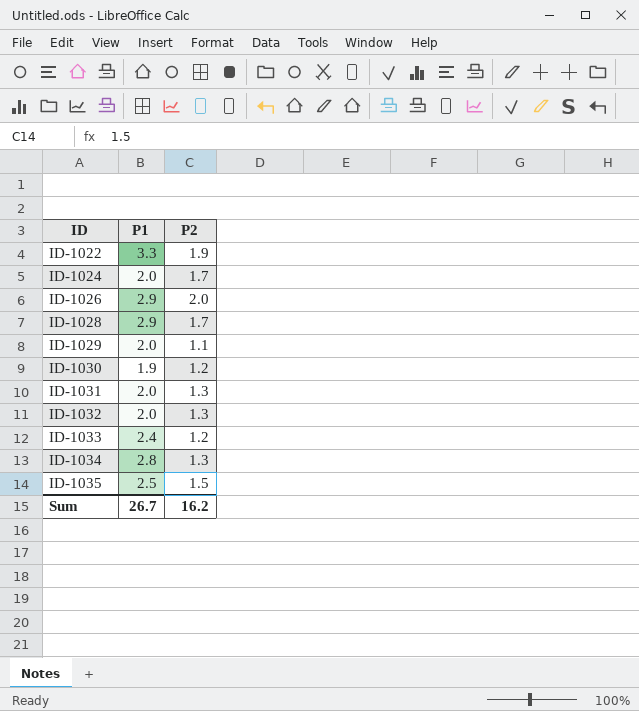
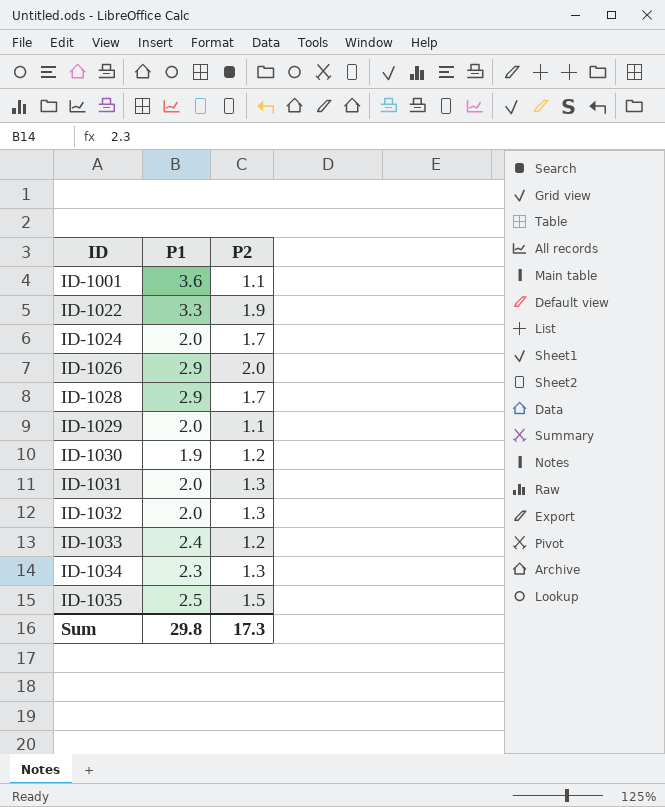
row ID-1001: none -> 3.6 | 1.1
ID-1034 | P1: 2.8 -> 2.3
Sum | P1: 26.7 -> 29.8
Sum | P2: 16.2 -> 17.3

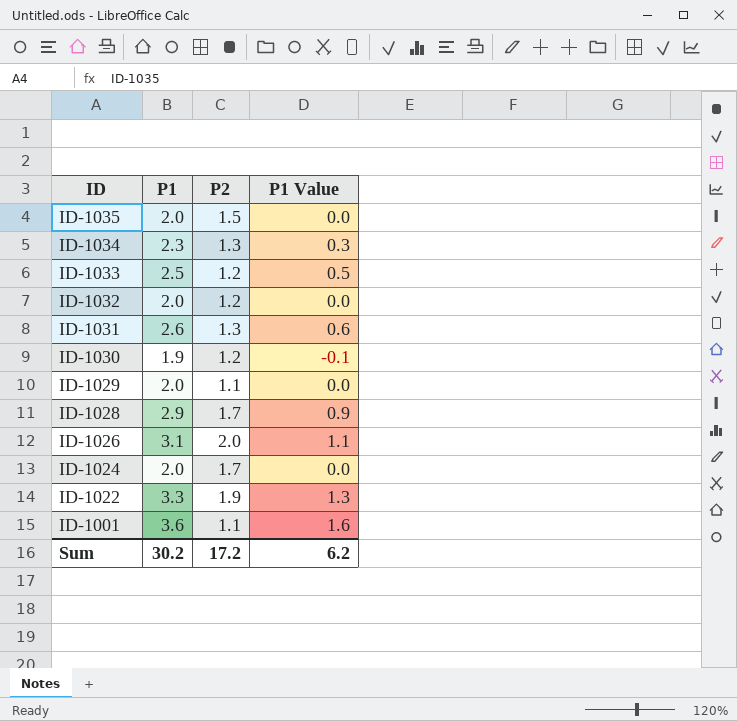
row order: ID ascending -> ID descending
column P1 Value | formula: none -> [P1] - 2
ID-1035 | P1: 2.5 -> 2.0
ID-1033 | P1: 2.4 -> 2.5
ID-1032 | P2: 1.3 -> 1.2
ID-1031 | P1: 2.0 -> 2.6
ID-1026 | P1: 2.9 -> 3.1
Sum | P1: 29.8 -> 30.2
Sum | P2: 17.3 -> 17.2

